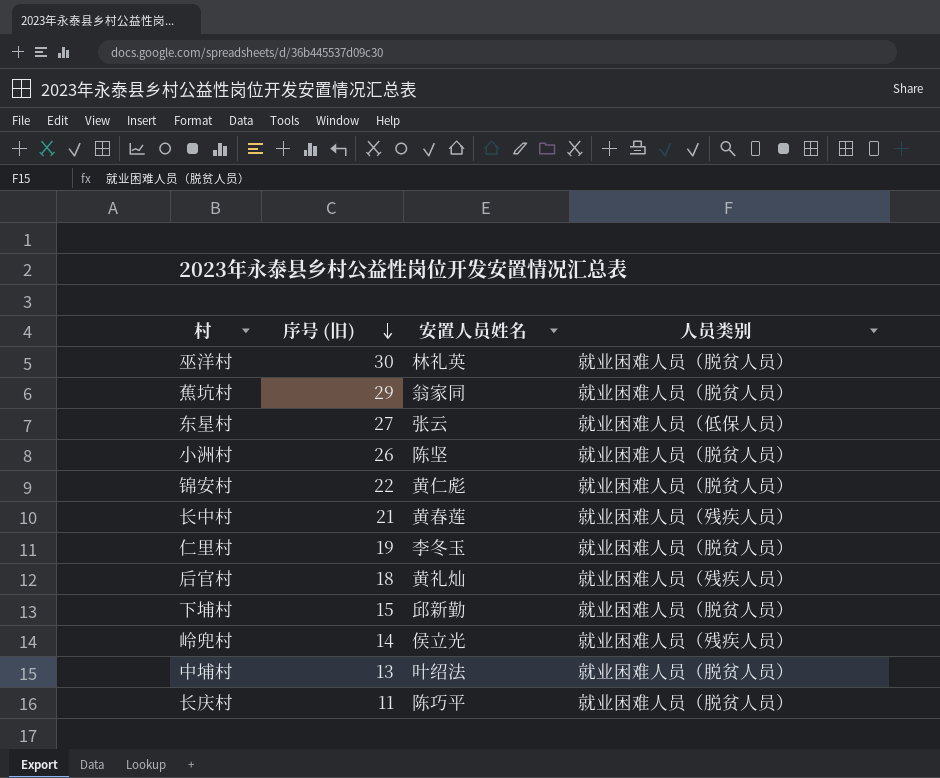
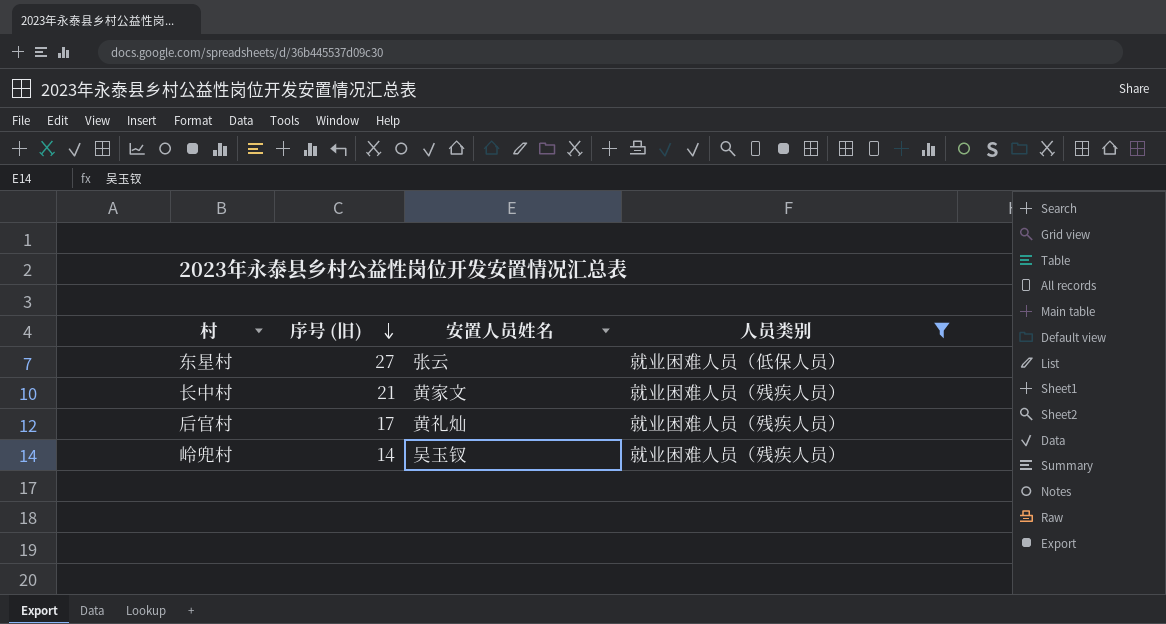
filter: none -> 人员类别 != 就业困难人员（脱贫人员）
长中村 | 安置人员姓名: 黄春莲 -> 黄家文
后官村 | 序号 (旧): 18 -> 17
岭兜村 | 安置人员姓名: 侯立光 -> 吴玉钗

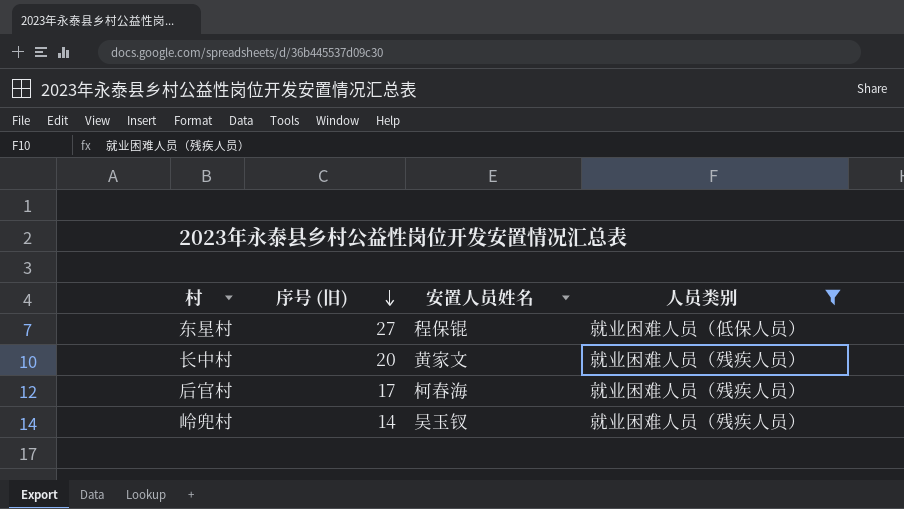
东星村 | 安置人员姓名: 张云 -> 程保锟
长中村 | 序号 (旧): 21 -> 20
后官村 | 安置人员姓名: 黄礼灿 -> 柯春海

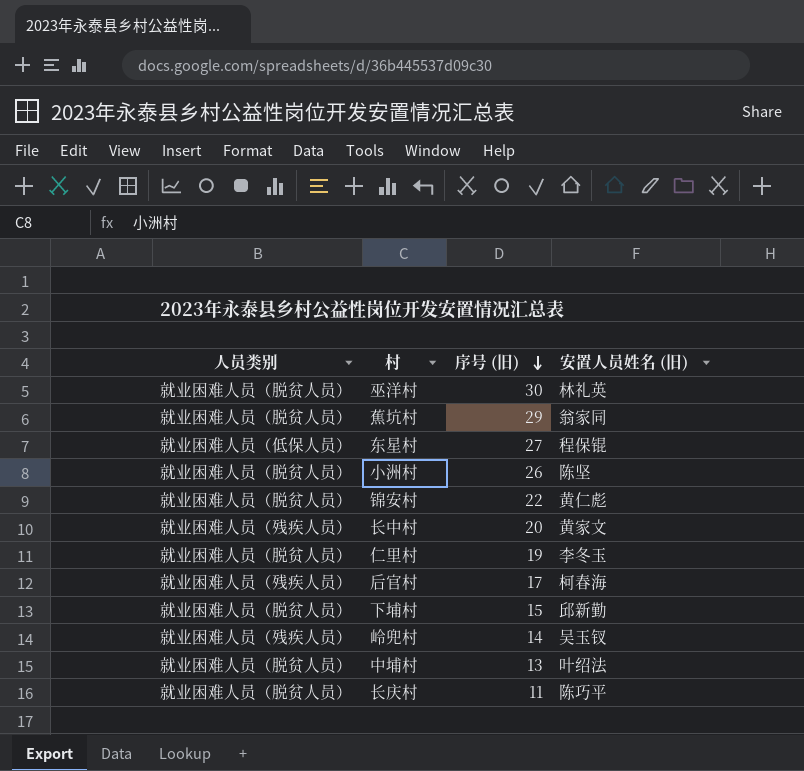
filter: 人员类别 != 就业困难人员（脱贫人员） -> none
column 人员类别 | position: 4 -> 1
column name: 安置人员姓名 -> 安置人员姓名 (旧)

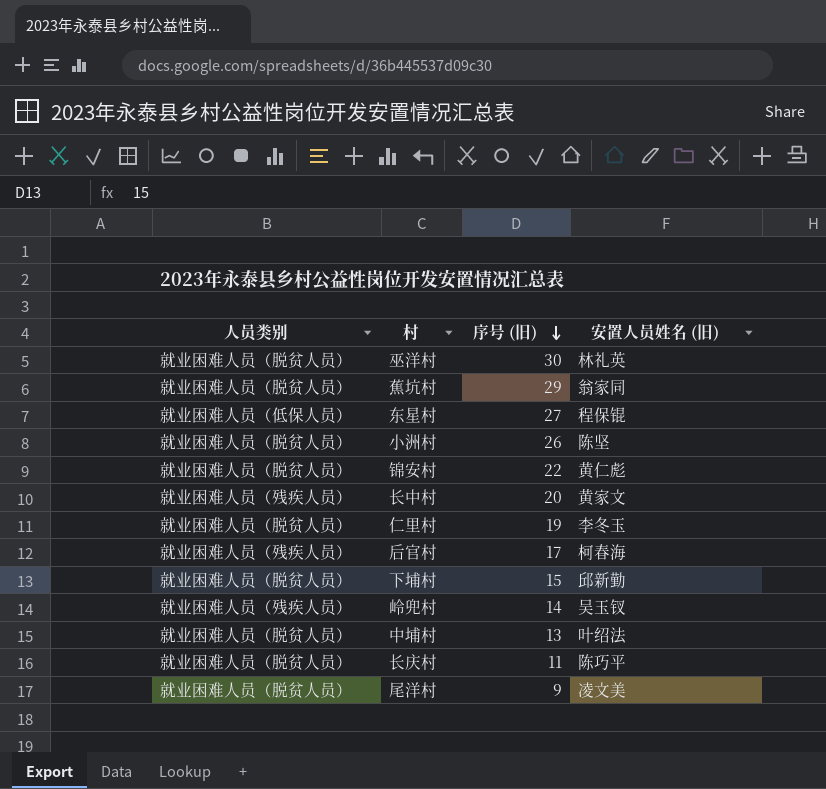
row 尾洋村: none -> 就业困难人员（脱贫人员） | 9 | 凌文美

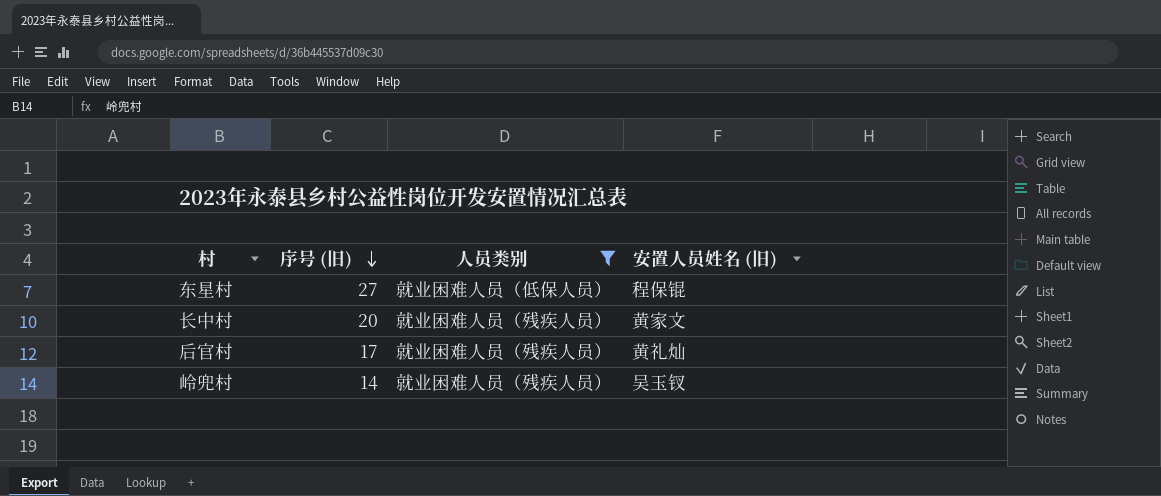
filter: none -> 人员类别 != 就业困难人员（脱贫人员）
column 人员类别 | position: 1 -> 3
后官村 | 安置人员姓名 (旧): 柯春海 -> 黄礼灿

